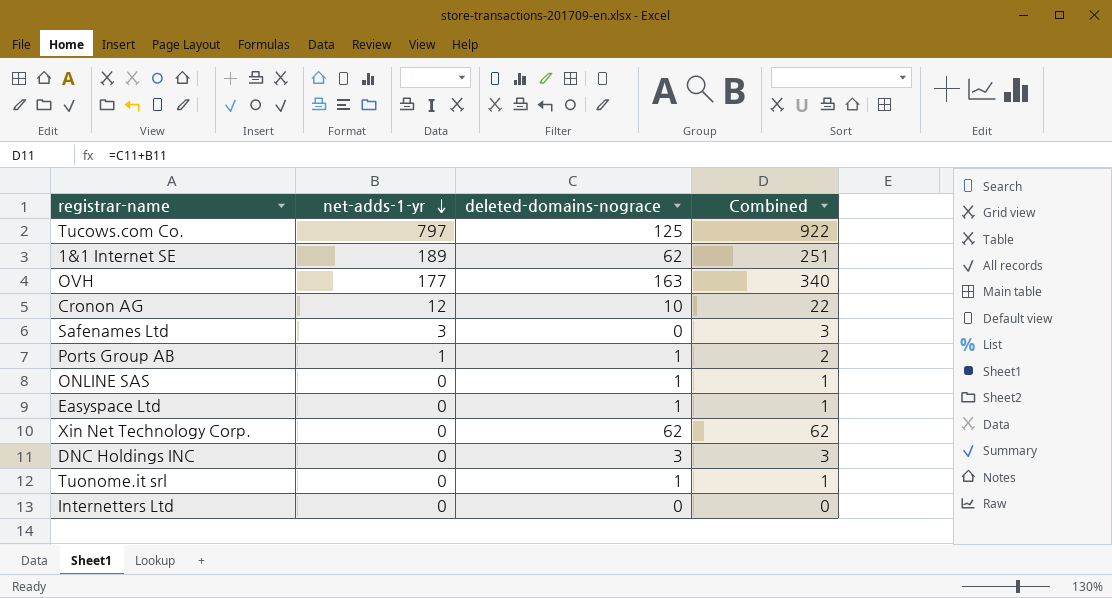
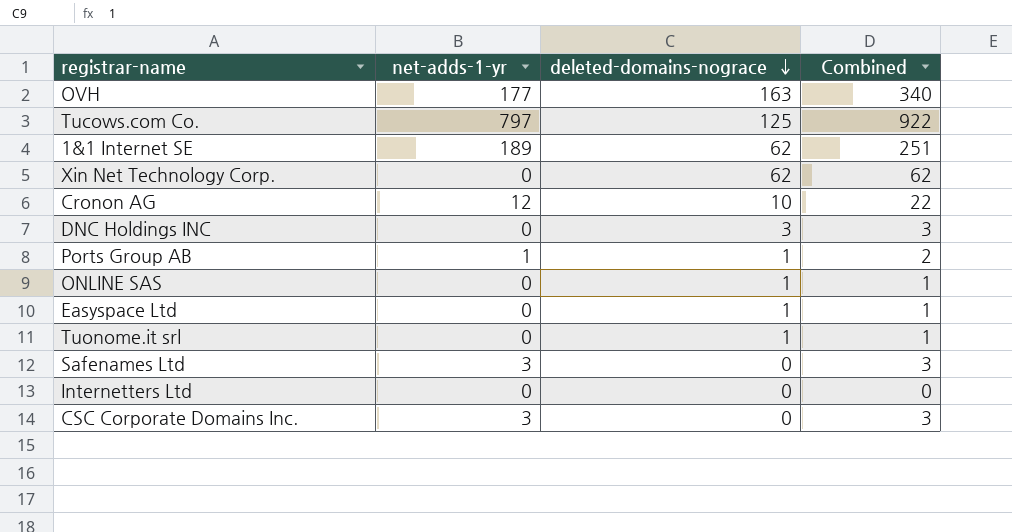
row order: net-adds-1-yr descending -> deleted-domains-nograce descending
row CSC Corporate Domains Inc.: none -> 3 | 0 | 3

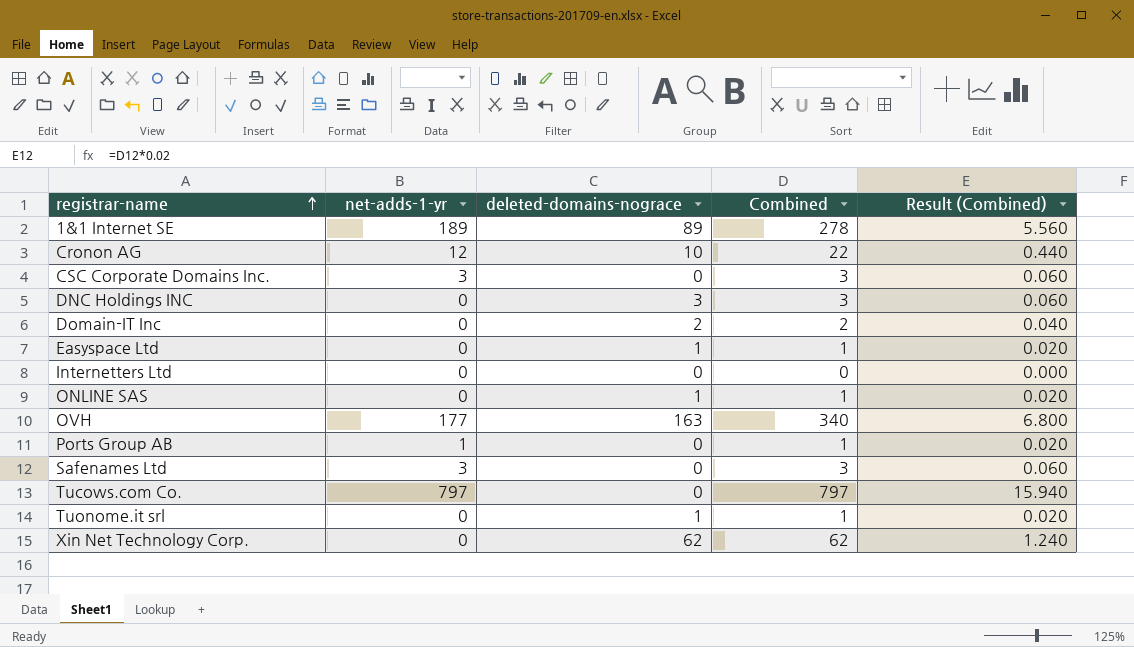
row order: deleted-domains-nograce descending -> registrar-name ascending
column Result (Combined) | formula: none -> [Combined] * 0.02
1&1 Internet SE | deleted-domains-nograce: 62 -> 89
1&1 Internet SE | Combined: 251 -> 278
row Domain-IT Inc: none -> 0 | 2 | 2 | 0.040
Ports Group AB | deleted-domains-nograce: 1 -> 0
Ports Group AB | Combined: 2 -> 1
Tucows.com Co. | deleted-domains-nograce: 125 -> 0
Tucows.com Co. | Combined: 922 -> 797

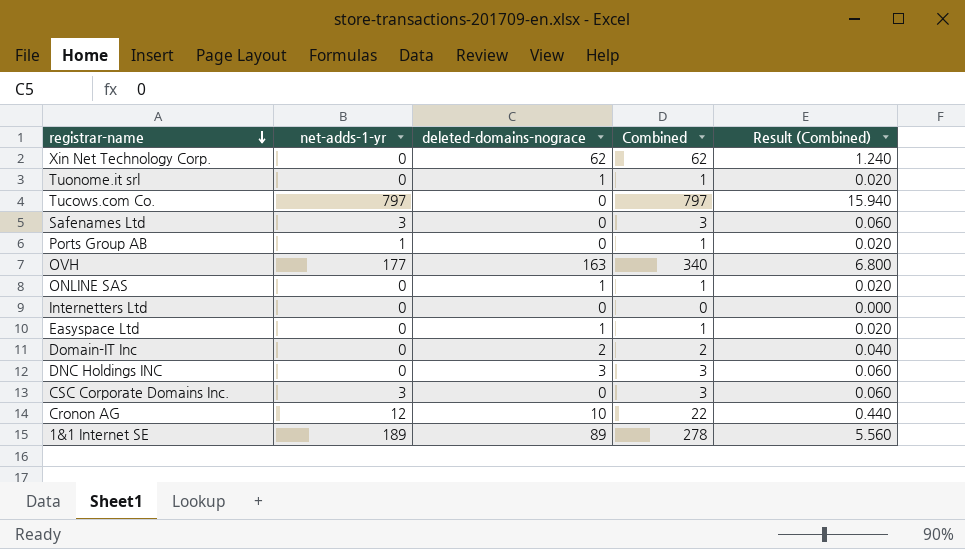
row order: registrar-name ascending -> registrar-name descending

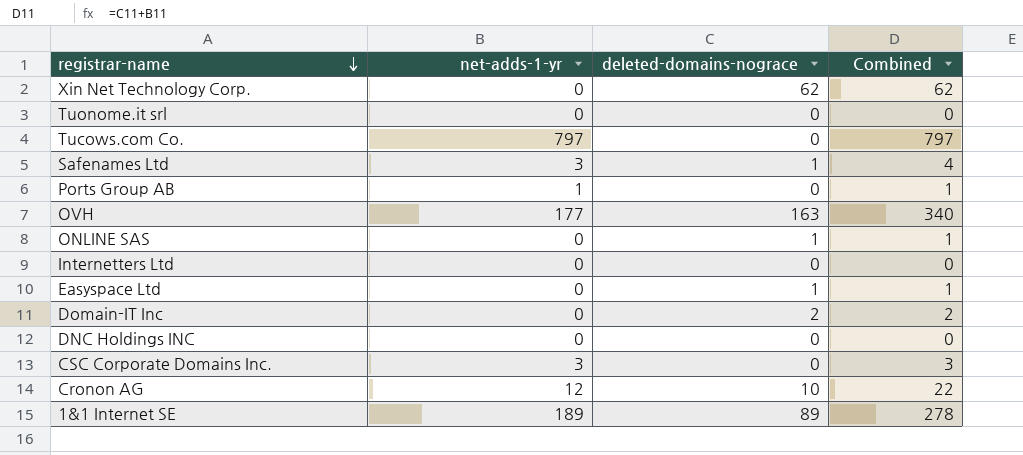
column Result (Combined) | formula: [Combined] * 0.02 -> none
Tuonome.it srl | deleted-domains-nograce: 1 -> 0
Tuonome.it srl | Combined: 1 -> 0
Safenames Ltd | deleted-domains-nograce: 0 -> 1
Safenames Ltd | Combined: 3 -> 4
DNC Holdings INC | deleted-domains-nograce: 3 -> 0
DNC Holdings INC | Combined: 3 -> 0

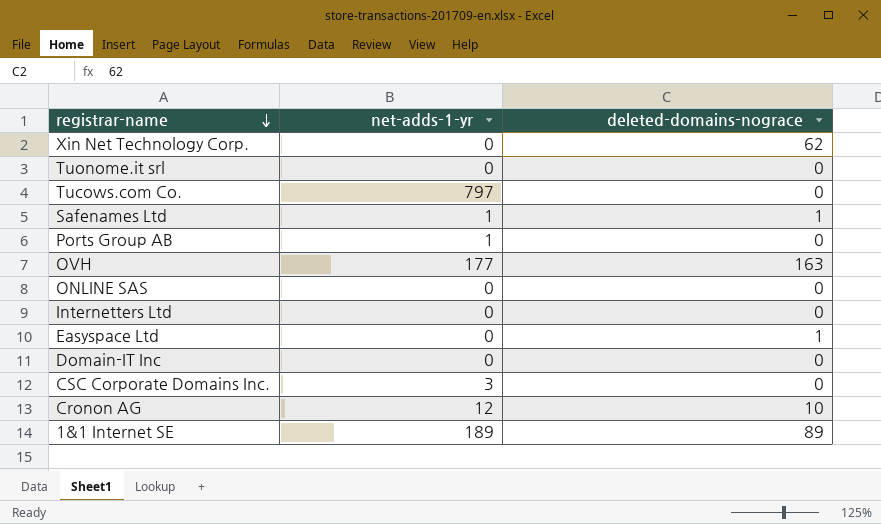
column Combined | formula: [net-adds-1-yr] + [deleted-domains-nograce] -> none
row DNC Holdings INC: 0 | 0 | 0 -> none
Safenames Ltd | net-adds-1-yr: 3 -> 1
ONLINE SAS | deleted-domains-nograce: 1 -> 0
Domain-IT Inc | deleted-domains-nograce: 2 -> 0

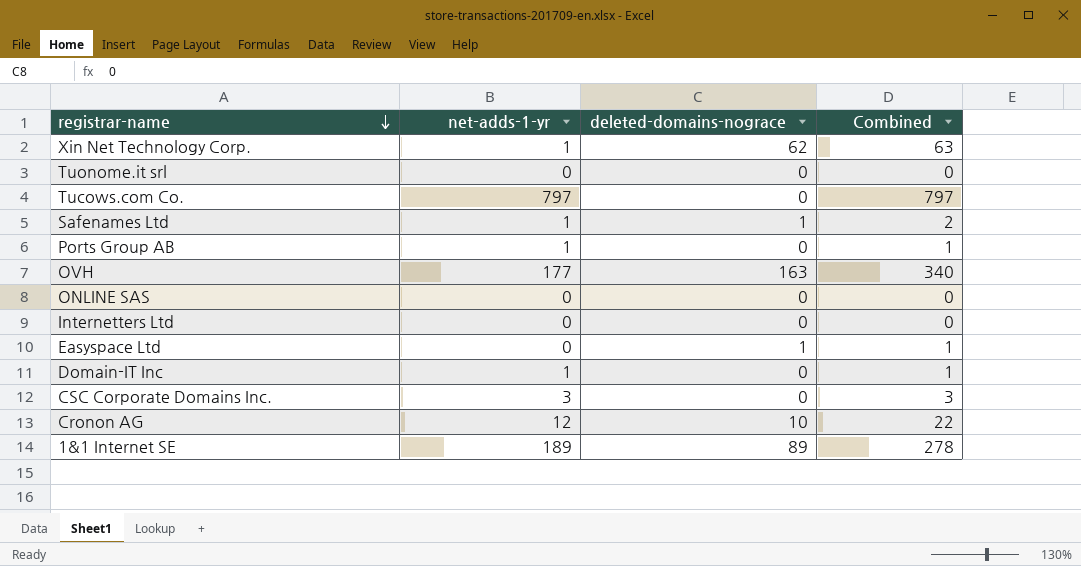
column Combined | formula: none -> [net-adds-1-yr] + [deleted-domains-nograce]
Xin Net Technology Corp. | net-adds-1-yr: 0 -> 1
Domain-IT Inc | net-adds-1-yr: 0 -> 1

